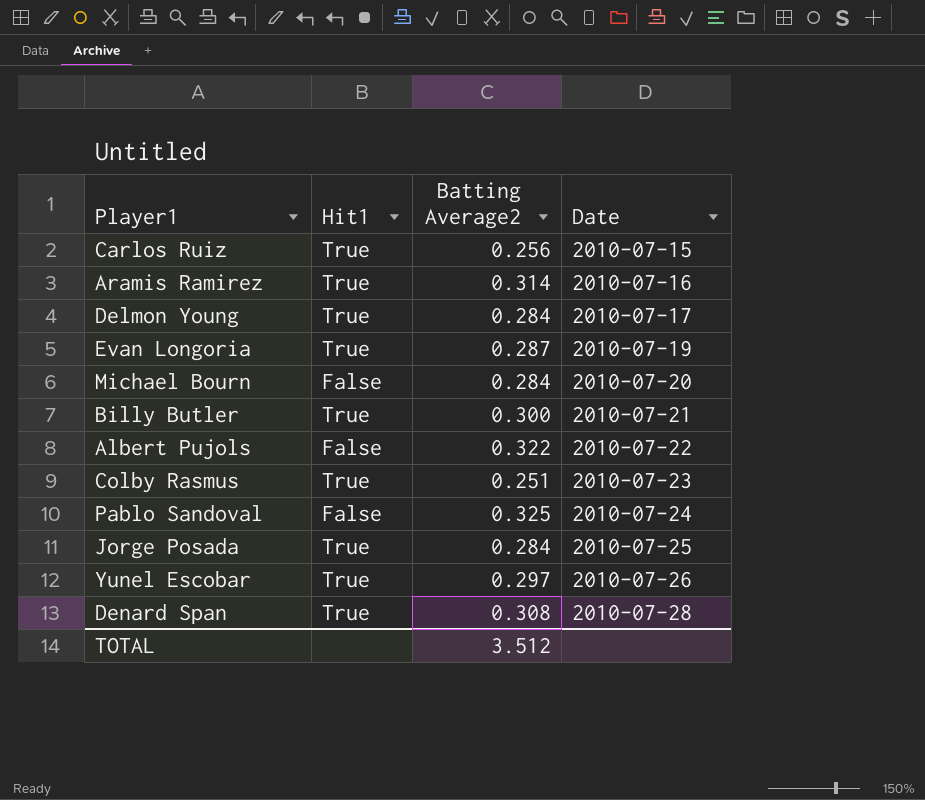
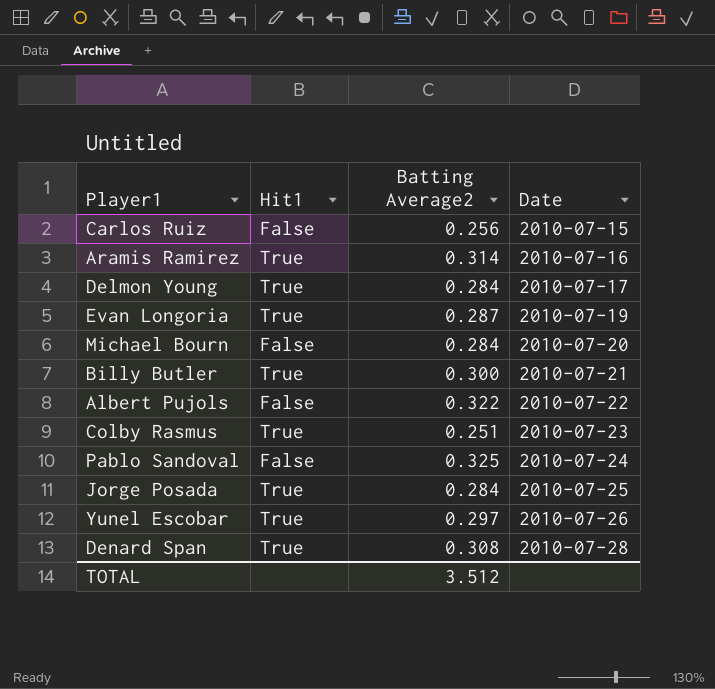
Carlos Ruiz | Hit1: True -> False

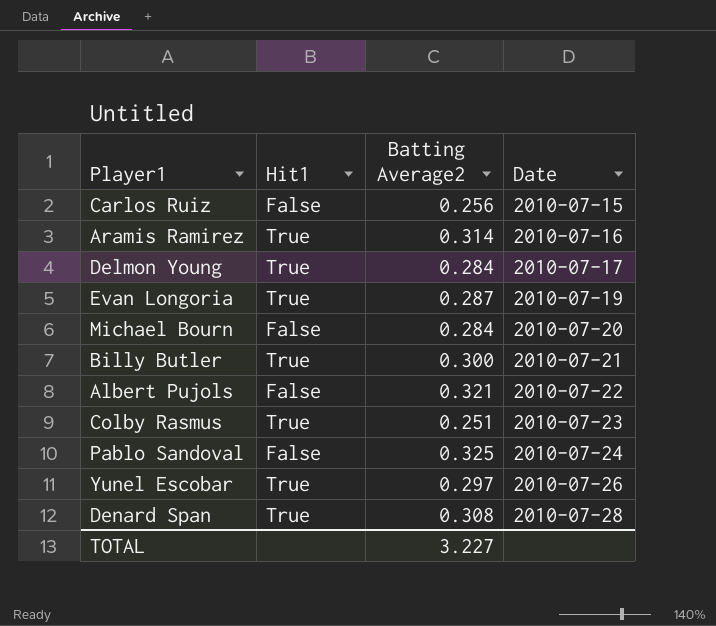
row Jorge Posada: True | 0.284 | 2010-07-25 -> none
Albert Pujols | Batting Average2: 0.322 -> 0.321
TOTAL | Batting Average2: 3.512 -> 3.227

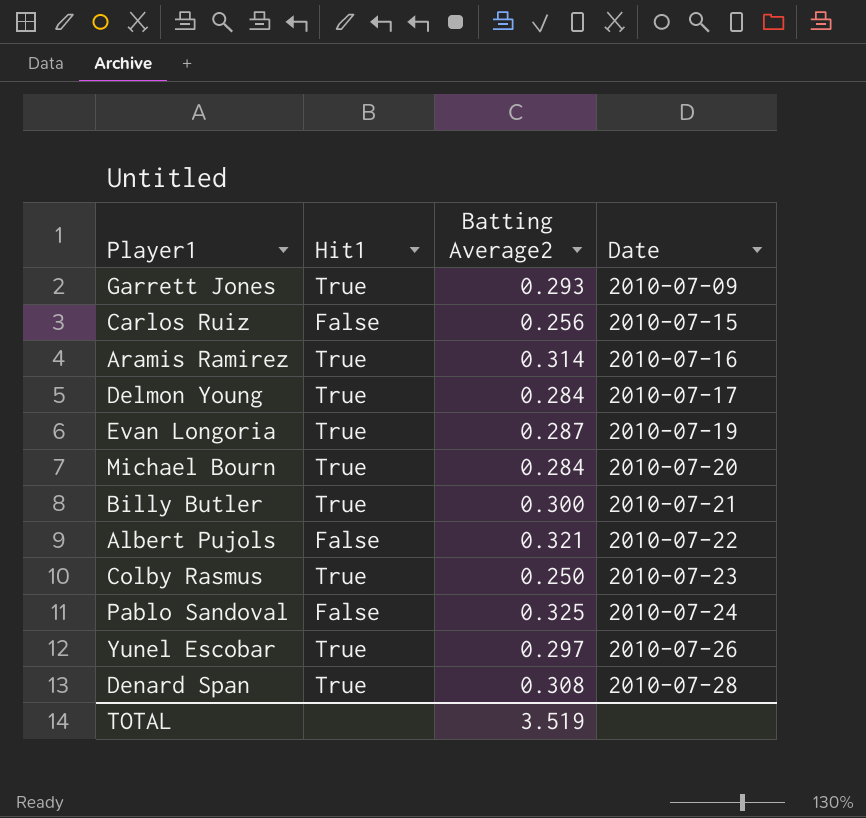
row Garrett Jones: none -> True | 0.293 | 2010-07-09
Michael Bourn | Hit1: False -> True
Colby Rasmus | Batting Average2: 0.251 -> 0.250
TOTAL | Batting Average2: 3.227 -> 3.519

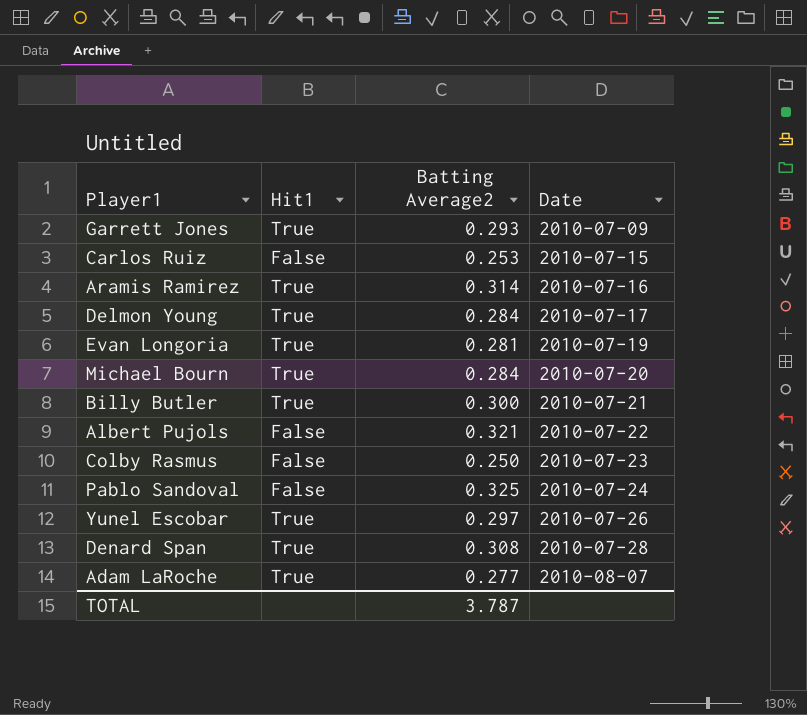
Carlos Ruiz | Batting Average2: 0.256 -> 0.253
Evan Longoria | Batting Average2: 0.287 -> 0.281
Colby Rasmus | Hit1: True -> False
row Adam LaRoche: none -> True | 0.277 | 2010-08-07
TOTAL | Batting Average2: 3.519 -> 3.787

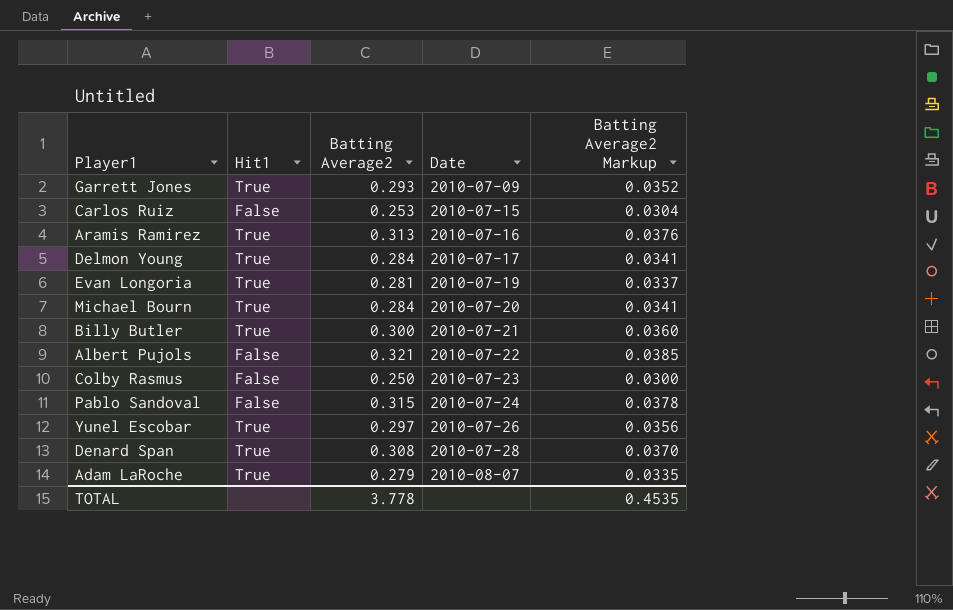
column Batting Average2 Markup | formula: none -> [Batting Average2] * 0.12
Aramis Ramirez | Batting Average2: 0.314 -> 0.313
Pablo Sandoval | Batting Average2: 0.325 -> 0.315
Adam LaRoche | Batting Average2: 0.277 -> 0.279
TOTAL | Batting Average2: 3.787 -> 3.778

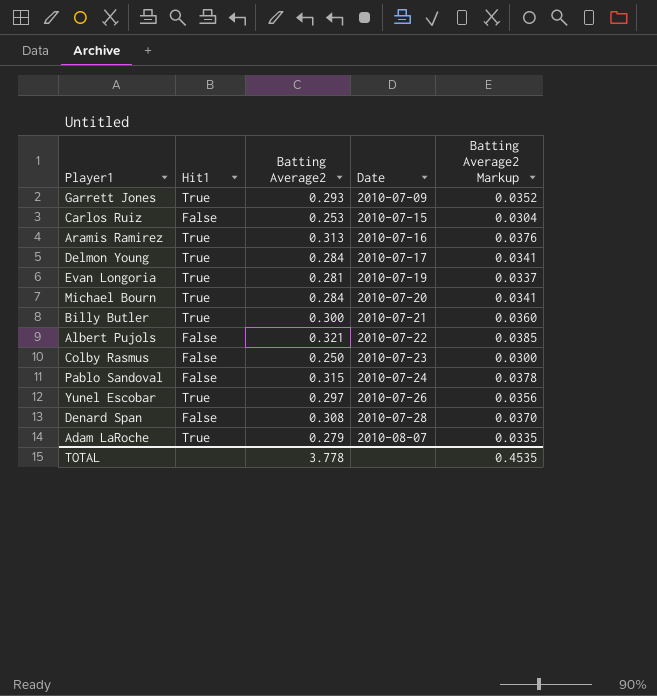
Denard Span | Hit1: True -> False

